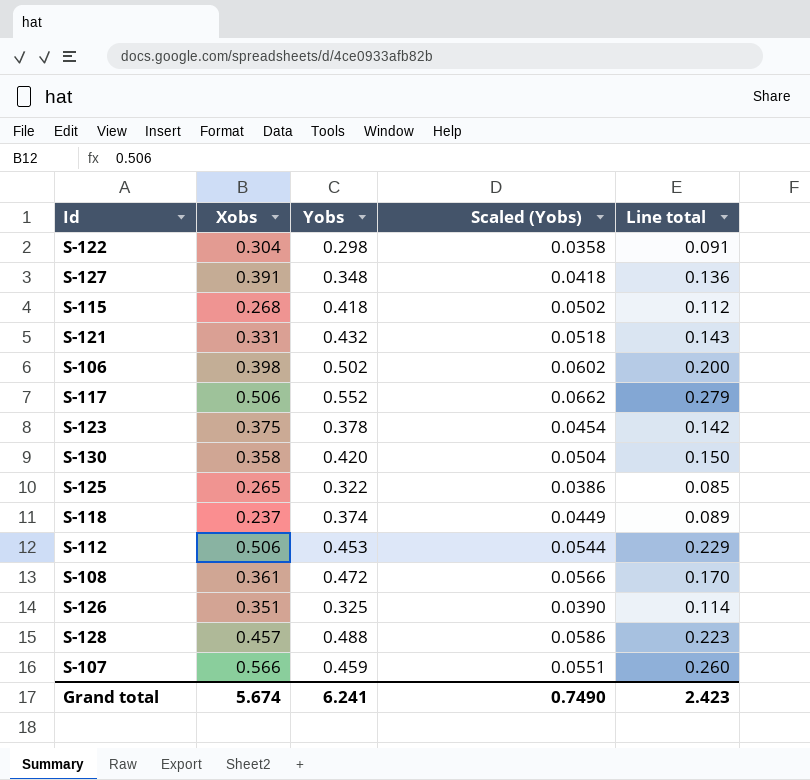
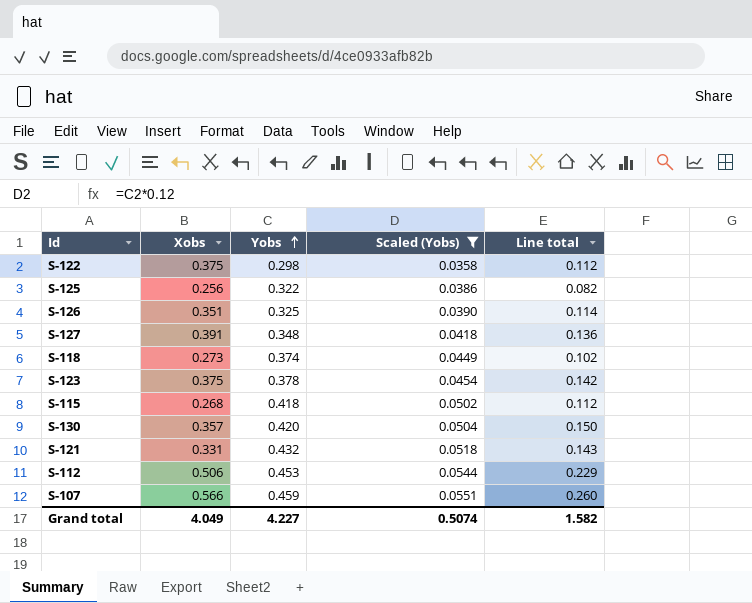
filter: none -> Scaled (Yobs) <= 0.0551
row order: none -> Yobs ascending
S-122 | Xobs: 0.304 -> 0.375
S-122 | Line total: 0.091 -> 0.112
S-125 | Xobs: 0.265 -> 0.256
S-125 | Line total: 0.085 -> 0.082
S-118 | Xobs: 0.237 -> 0.273
S-118 | Line total: 0.089 -> 0.102
S-130 | Xobs: 0.358 -> 0.357
Grand total | Xobs: 5.674 -> 4.049
Grand total | Yobs: 6.241 -> 4.227
Grand total | Scaled (Yobs): 0.7490 -> 0.5074
Grand total | Line total: 2.423 -> 1.582

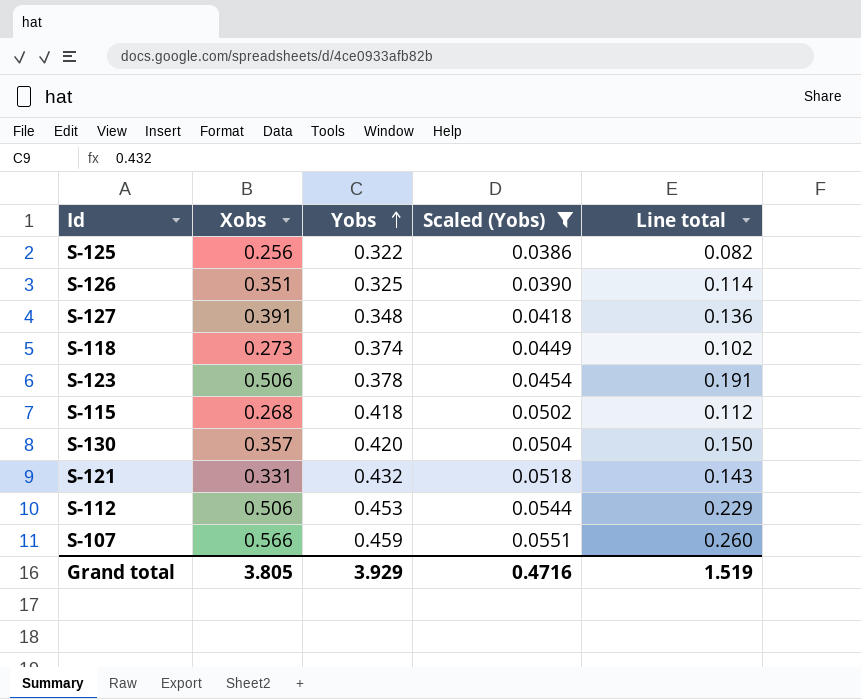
row S-122: 0.375 | 0.298 | 0.0358 | 0.112 -> none
S-123 | Xobs: 0.375 -> 0.506
S-123 | Line total: 0.142 -> 0.191
Grand total | Xobs: 4.049 -> 3.805
Grand total | Yobs: 4.227 -> 3.929
Grand total | Scaled (Yobs): 0.5074 -> 0.4716
Grand total | Line total: 1.582 -> 1.519

